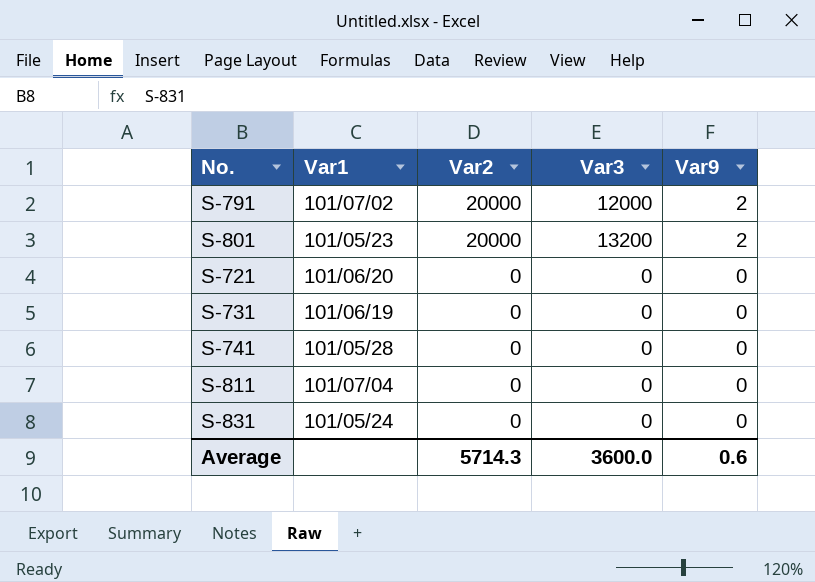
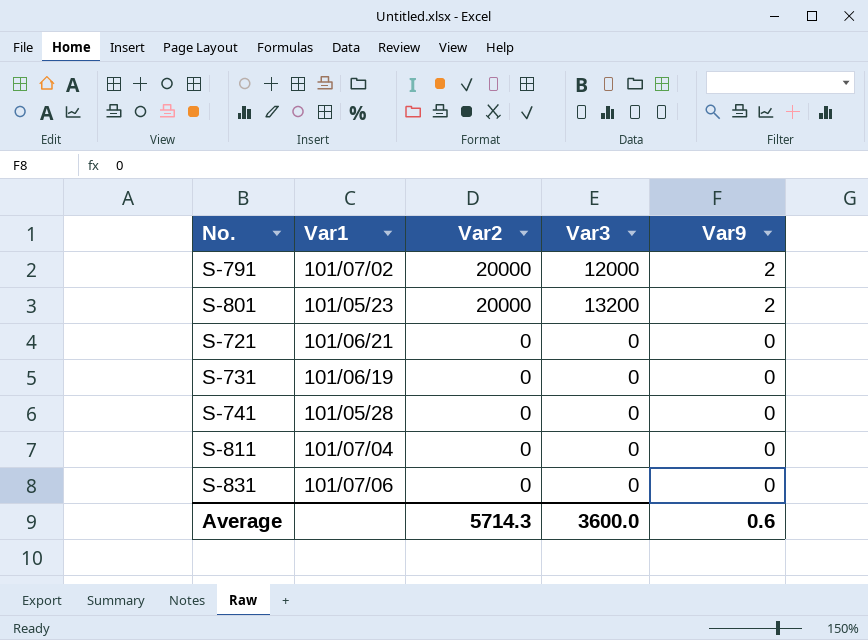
S-721 | Var1: 101/06/20 -> 101/06/21
S-831 | Var1: 101/05/24 -> 101/07/06

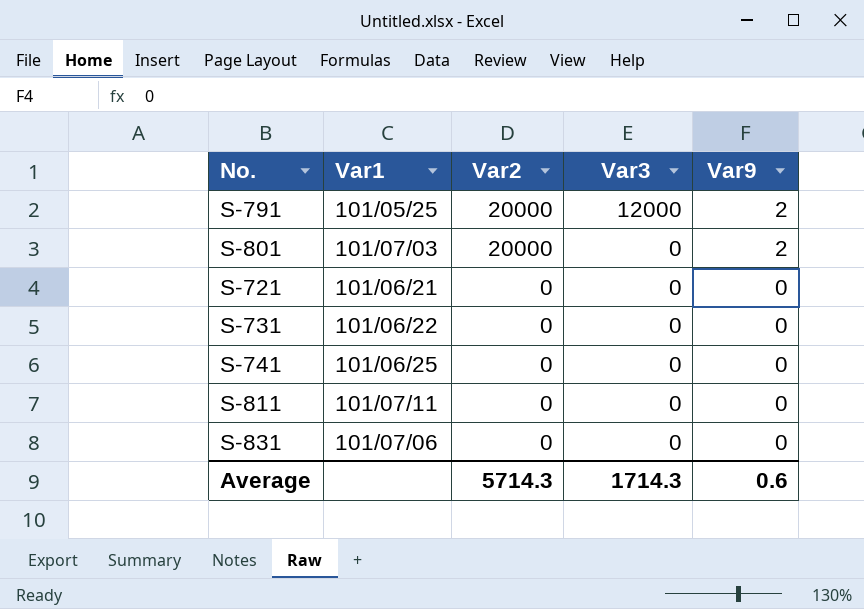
S-791 | Var1: 101/07/02 -> 101/05/25
S-801 | Var1: 101/05/23 -> 101/07/03
S-801 | Var3: 13200 -> 0
S-731 | Var1: 101/06/19 -> 101/06/22
S-741 | Var1: 101/05/28 -> 101/06/25
S-811 | Var1: 101/07/04 -> 101/07/11
Average | Var3: 3600.0 -> 1714.3

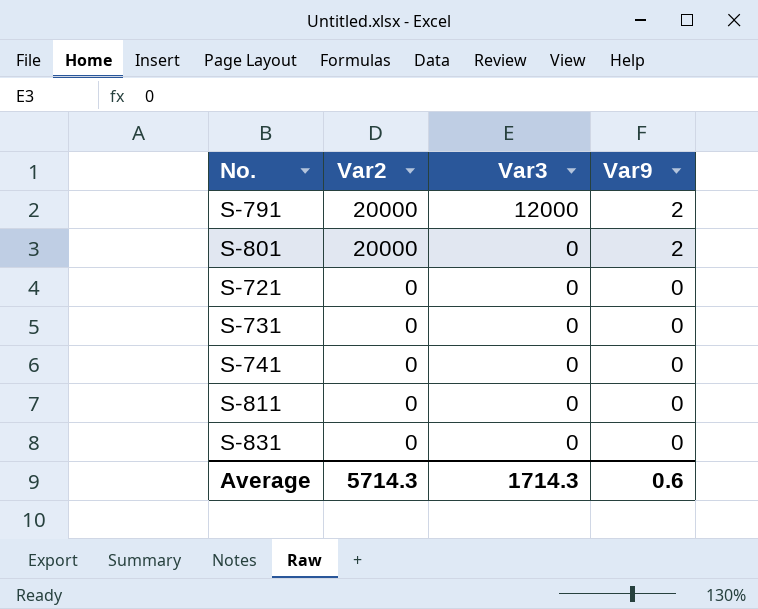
column Var1 | position: 2 -> none

